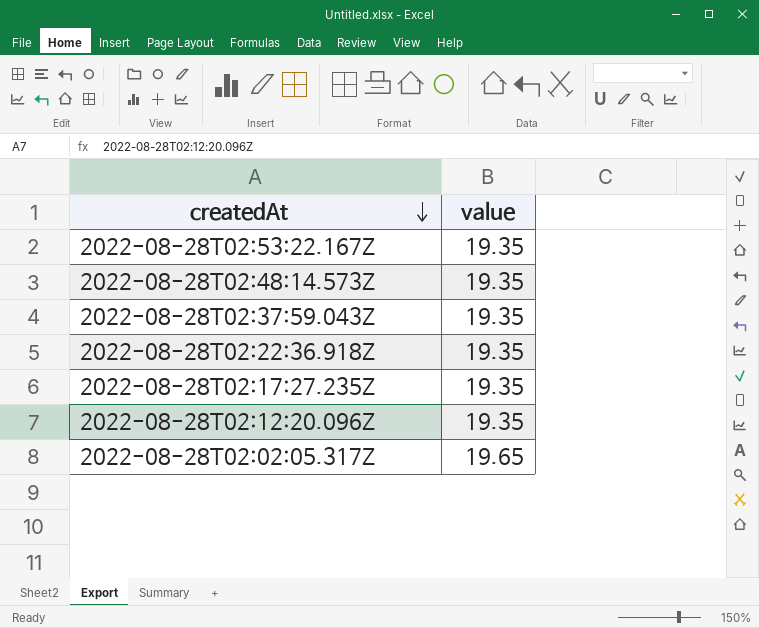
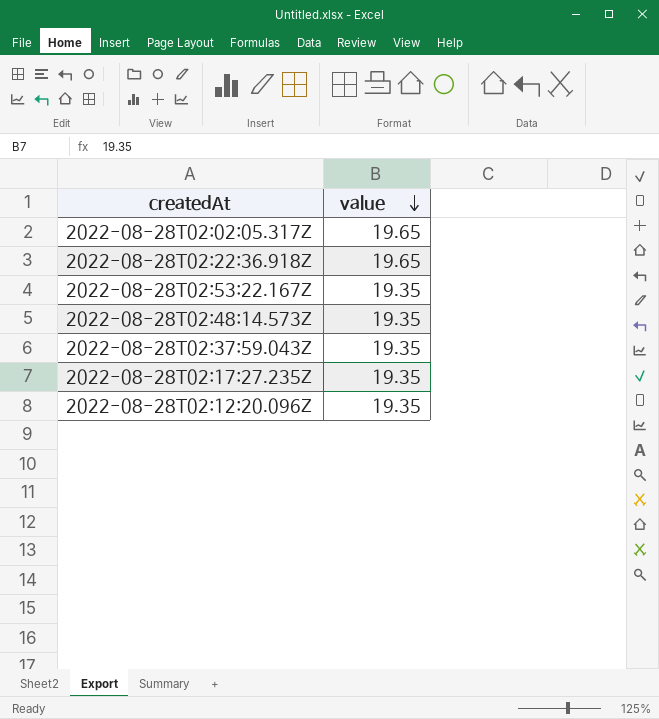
row order: createdAt descending -> value descending
2022-08-28T02:22:36.918Z | value: 19.35 -> 19.65

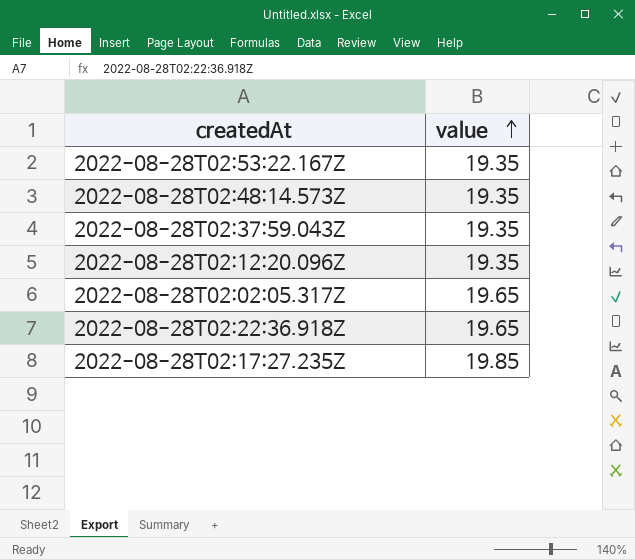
row order: value descending -> value ascending
2022-08-28T02:17:27.235Z | value: 19.35 -> 19.85

